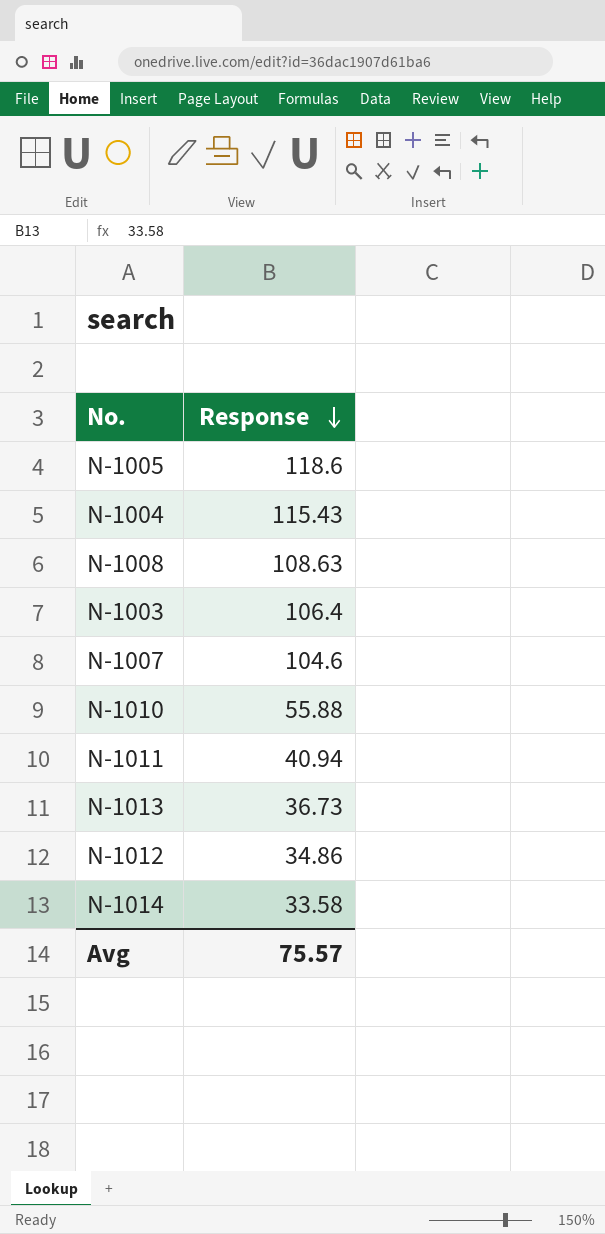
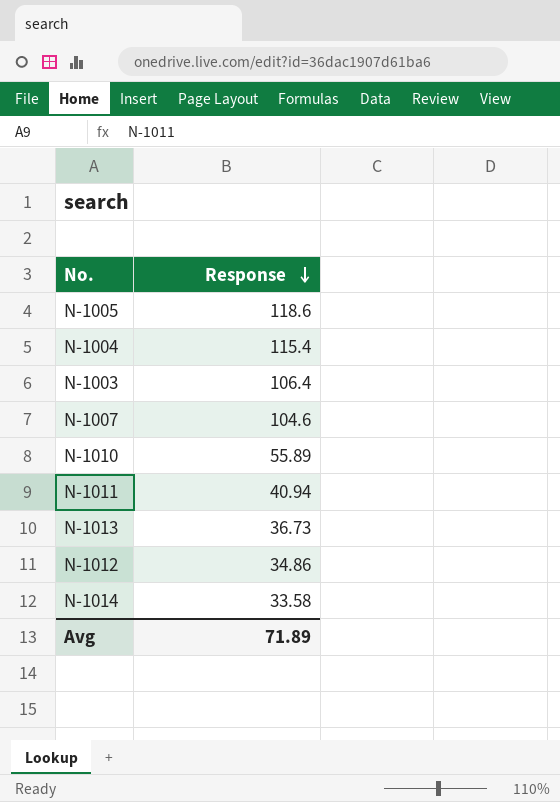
row N-1008: 108.63 -> none
N-1004 | Response: 115.43 -> 115.4
N-1010 | Response: 55.88 -> 55.89
Avg | Response: 75.57 -> 71.89

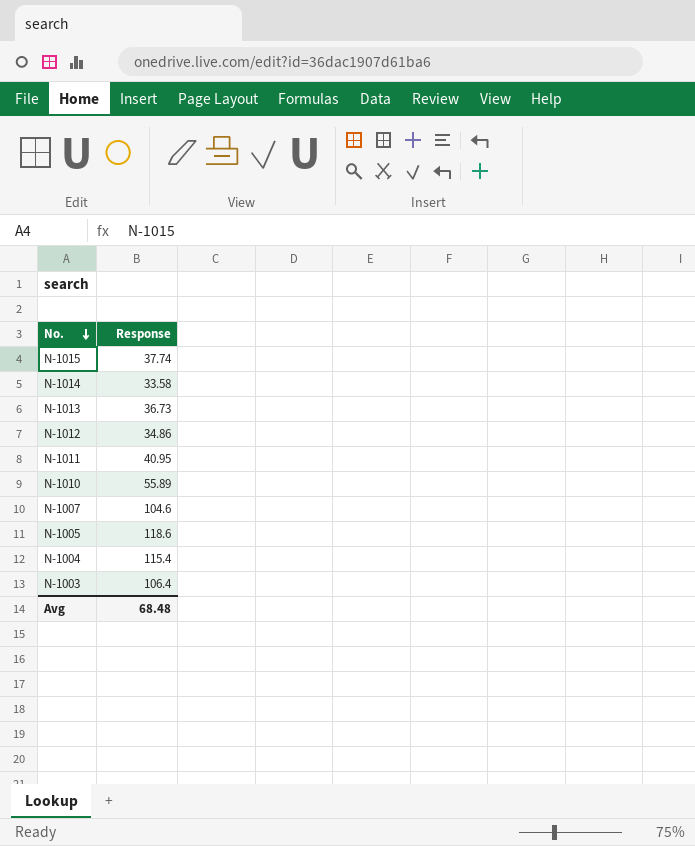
row order: Response descending -> No. descending
row N-1015: none -> 37.74
N-1011 | Response: 40.94 -> 40.95
Avg | Response: 71.89 -> 68.48

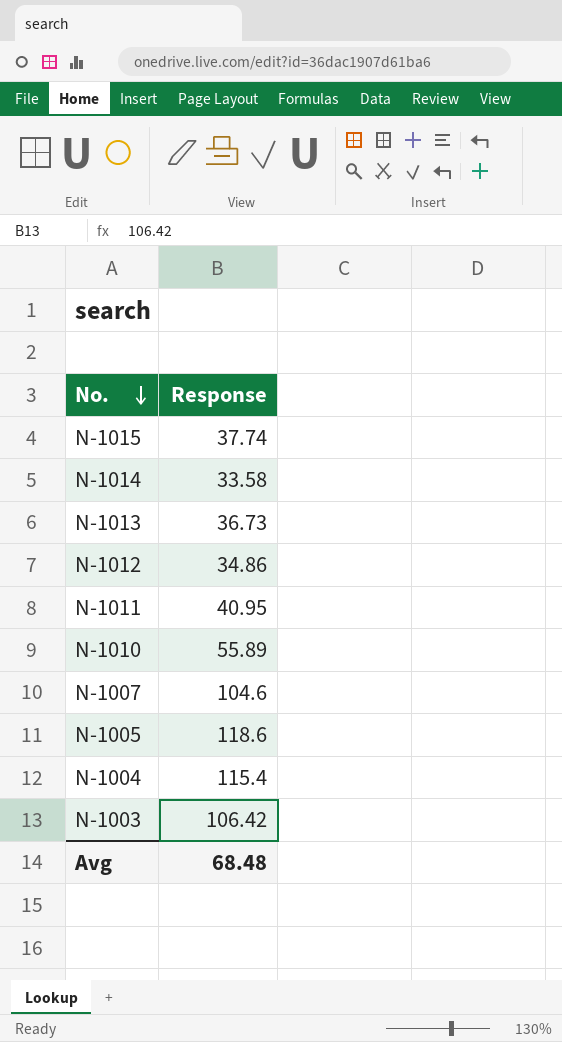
N-1003 | Response: 106.4 -> 106.42

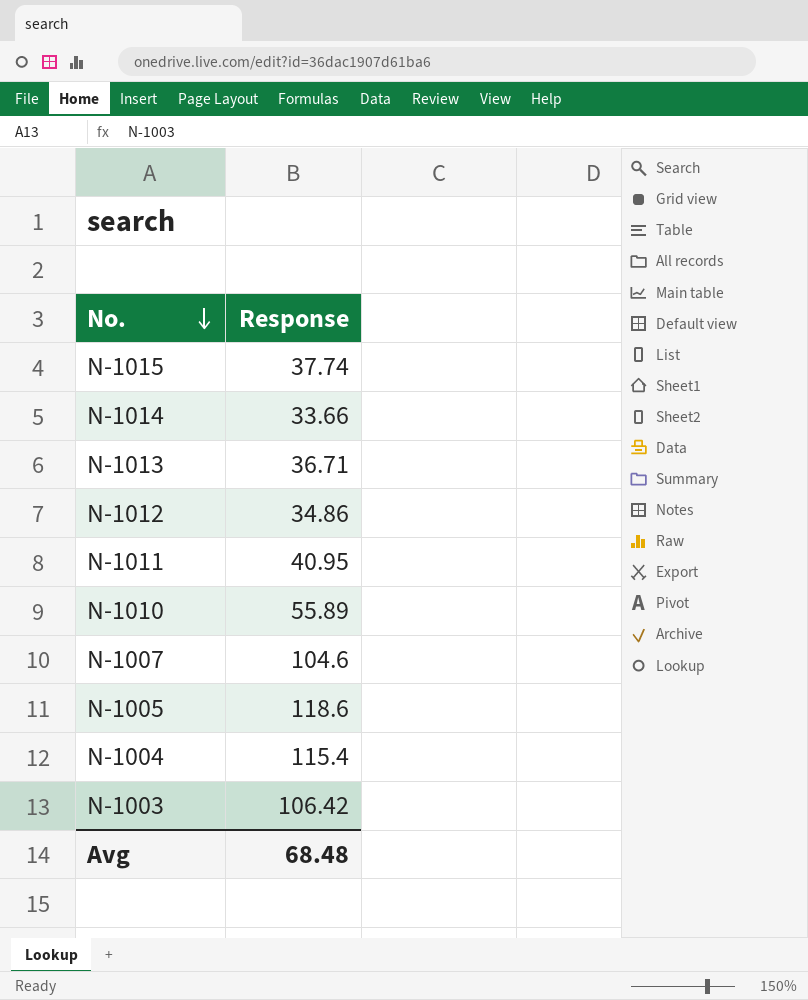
N-1014 | Response: 33.58 -> 33.66
N-1013 | Response: 36.73 -> 36.71

